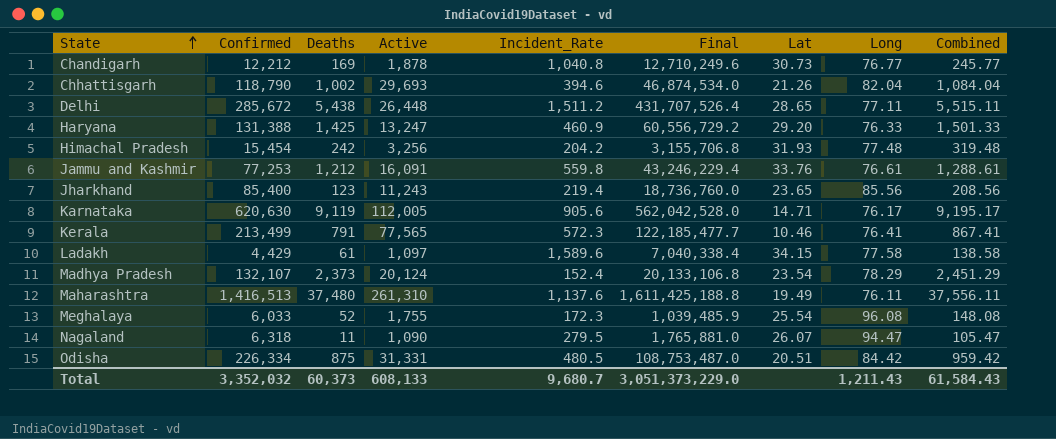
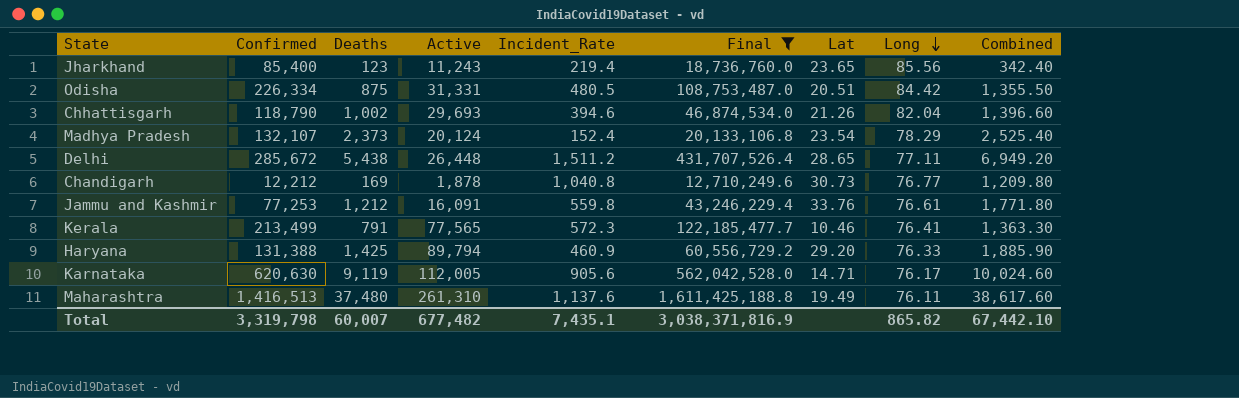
filter: none -> Final >= 12,710,249.6
row order: State ascending -> Long descending
column Combined | formula: [Deaths] + [Long] -> [Deaths] + [Incident_Rate]
Haryana | Active: 13,247 -> 89,794
Total | Confirmed: 3,352,032 -> 3,319,798
Total | Deaths: 60,373 -> 60,007
Total | Active: 608,133 -> 677,482
Total | Incident_Rate: 9,680.7 -> 7,435.1
Total | Final: 3,051,373,229.0 -> 3,038,371,816.9
Total | Long: 1,211.43 -> 865.82
Total | Combined: 61,584.43 -> 67,442.10

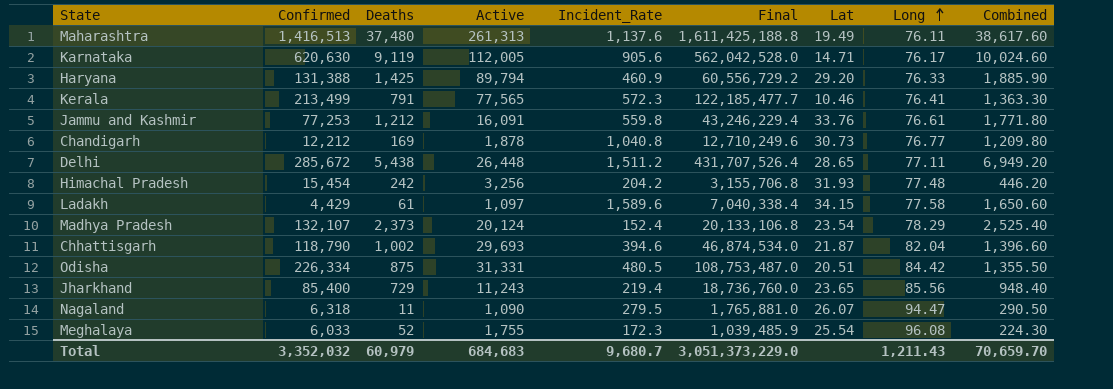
filter: Final >= 12,710,249.6 -> none
row order: Long descending -> Long ascending
Maharashtra | Active: 261,310 -> 261,313
Chhattisgarh | Lat: 21.26 -> 21.87
Jharkhand | Deaths: 123 -> 729
Jharkhand | Combined: 342.40 -> 948.40
Total | Confirmed: 3,319,798 -> 3,352,032
Total | Deaths: 60,007 -> 60,979
Total | Active: 677,482 -> 684,683
Total | Incident_Rate: 7,435.1 -> 9,680.7
Total | Final: 3,038,371,816.9 -> 3,051,373,229.0
Total | Long: 865.82 -> 1,211.43
Total | Combined: 67,442.10 -> 70,659.70

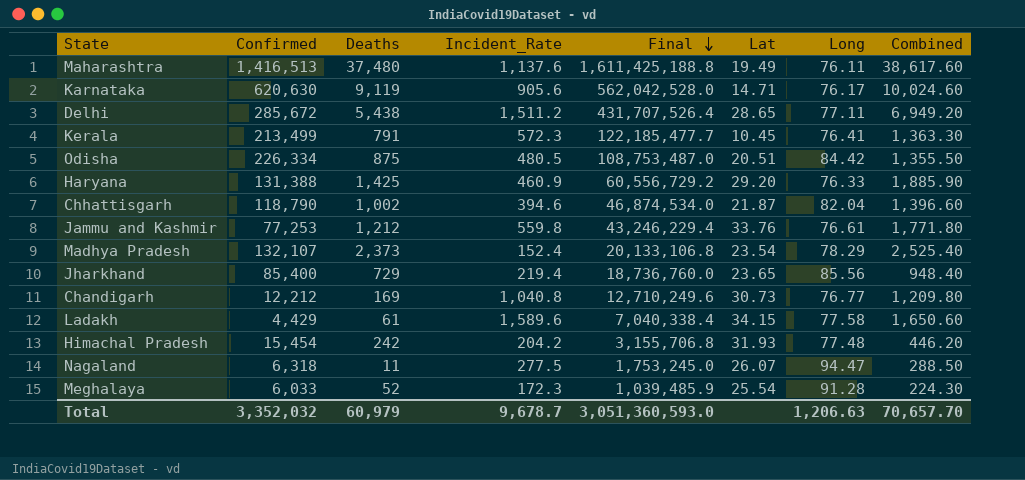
row order: Long ascending -> Final descending
column Active | position: 4 -> none
Kerala | Lat: 10.46 -> 10.45
Nagaland | Incident_Rate: 279.5 -> 277.5
Nagaland | Final: 1,765,881.0 -> 1,753,245.0
Nagaland | Combined: 290.50 -> 288.50
Meghalaya | Long: 96.08 -> 91.28
Total | Incident_Rate: 9,680.7 -> 9,678.7
Total | Final: 3,051,373,229.0 -> 3,051,360,593.0
Total | Long: 1,211.43 -> 1,206.63
Total | Combined: 70,659.70 -> 70,657.70

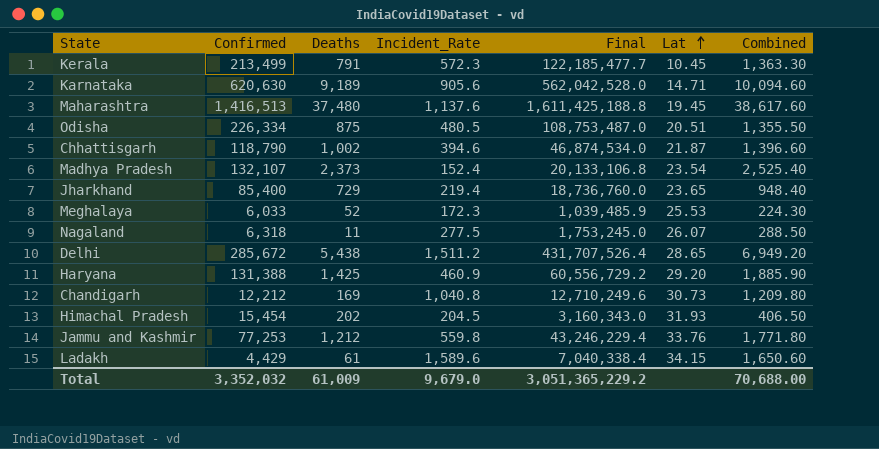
row order: Final descending -> Lat ascending
column Long | position: 7 -> none
Karnataka | Deaths: 9,119 -> 9,189
Karnataka | Combined: 10,024.60 -> 10,094.60
Maharashtra | Lat: 19.49 -> 19.45
Meghalaya | Lat: 25.54 -> 25.53
Himachal Pradesh | Deaths: 242 -> 202
Himachal Pradesh | Incident_Rate: 204.2 -> 204.5
Himachal Pradesh | Final: 3,155,706.8 -> 3,160,343.0
Himachal Pradesh | Combined: 446.20 -> 406.50
Total | Deaths: 60,979 -> 61,009
Total | Incident_Rate: 9,678.7 -> 9,679.0
Total | Final: 3,051,360,593.0 -> 3,051,365,229.2
Total | Combined: 70,657.70 -> 70,688.00

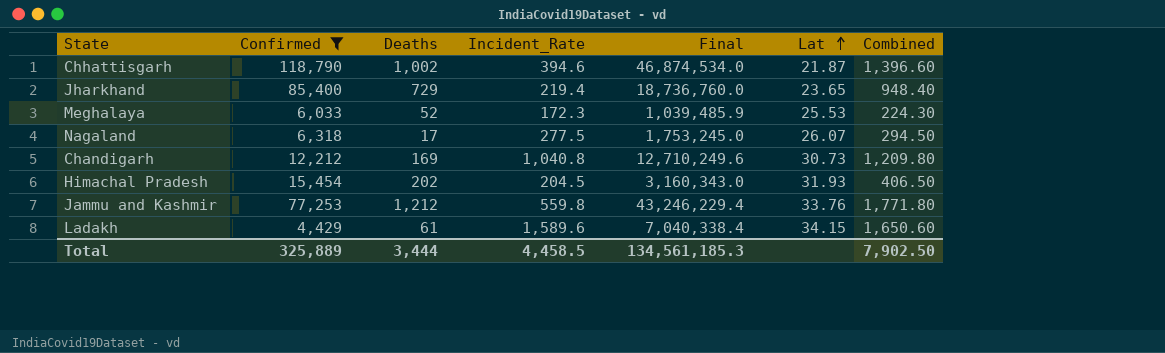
filter: none -> Confirmed <= 118,790
Nagaland | Deaths: 11 -> 17
Nagaland | Combined: 288.50 -> 294.50
Total | Confirmed: 3,352,032 -> 325,889
Total | Deaths: 61,009 -> 3,444
Total | Incident_Rate: 9,679.0 -> 4,458.5
Total | Final: 3,051,365,229.2 -> 134,561,185.3
Total | Combined: 70,688.00 -> 7,902.50

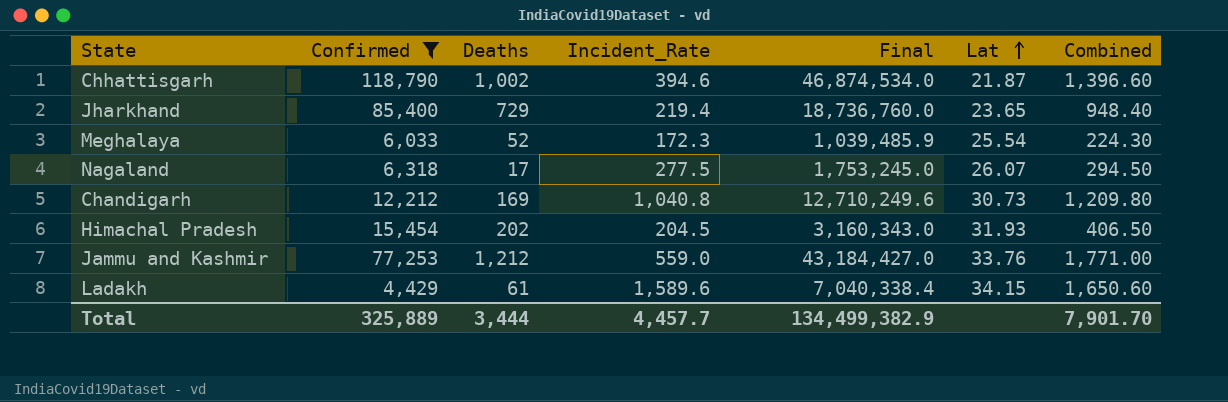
Meghalaya | Lat: 25.53 -> 25.54
Jammu and Kashmir | Incident_Rate: 559.8 -> 559.0
Jammu and Kashmir | Final: 43,246,229.4 -> 43,184,427.0
Jammu and Kashmir | Combined: 1,771.80 -> 1,771.00
Total | Incident_Rate: 4,458.5 -> 4,457.7
Total | Final: 134,561,185.3 -> 134,499,382.9
Total | Combined: 7,902.50 -> 7,901.70

